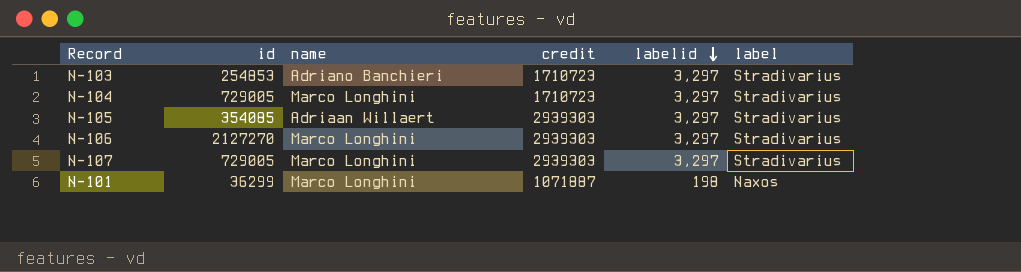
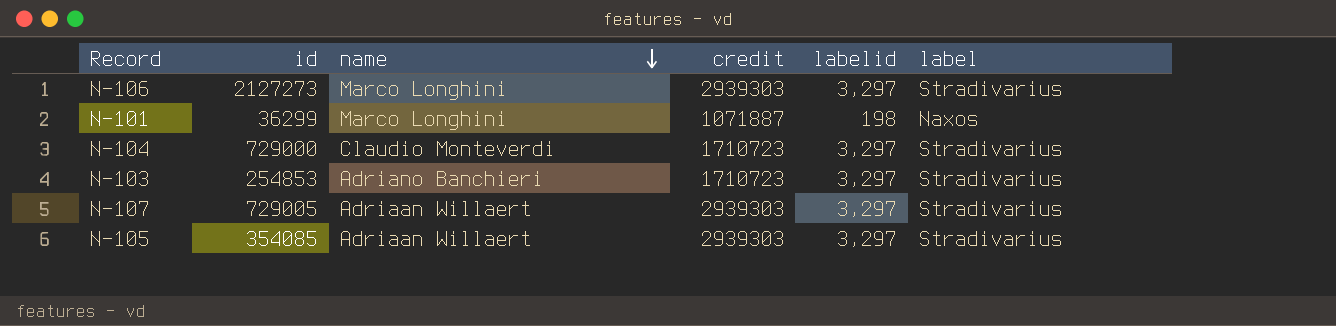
row order: labelid descending -> name descending
N-106 | id: 2127270 -> 2127273
N-104 | id: 729005 -> 729000
N-104 | name: Marco Longhini -> Claudio Monteverdi
N-107 | name: Marco Longhini -> Adriaan Willaert

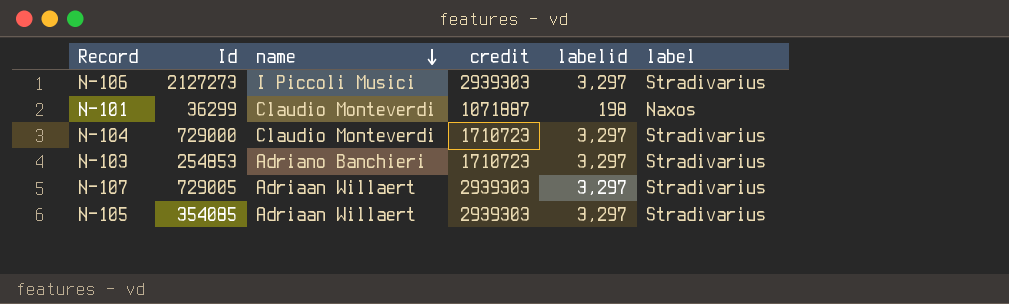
column name: id -> Id
N-106 | name: Marco Longhini -> I Piccoli Musici
N-101 | name: Marco Longhini -> Claudio Monteverdi

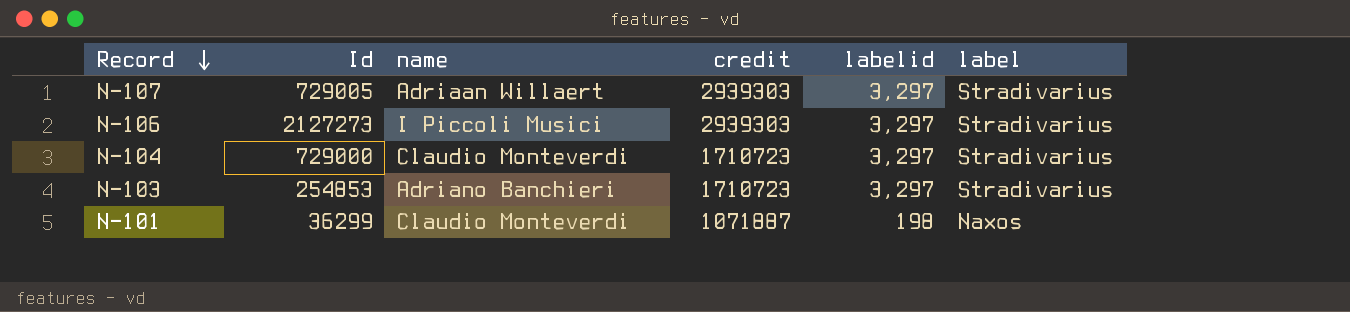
row order: name descending -> Record descending
row N-105: 354085 | Adriaan Willaert | 2939303 | 3,297 | Stradivarius -> none

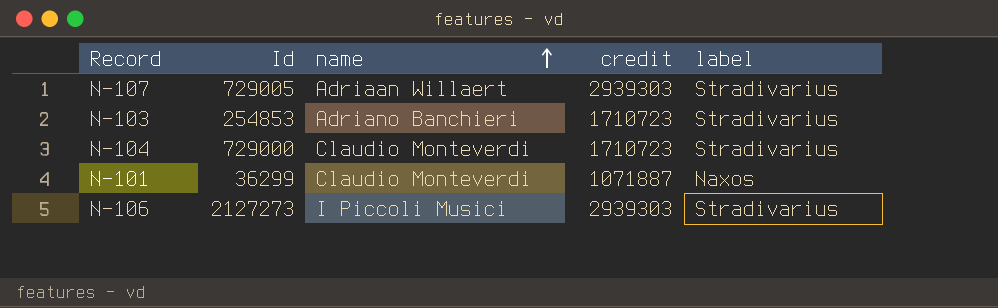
row order: Record descending -> name ascending
column labelid | position: 5 -> none

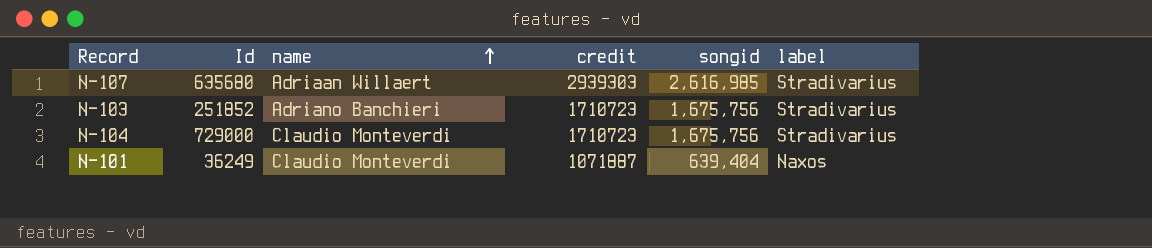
column songid | position: none -> 5
row N-106: 2127273 | I Piccoli Musici | 2939303 | Stradivarius -> none
N-107 | Id: 729005 -> 635680
N-103 | Id: 254853 -> 251852
N-101 | Id: 36299 -> 36249

